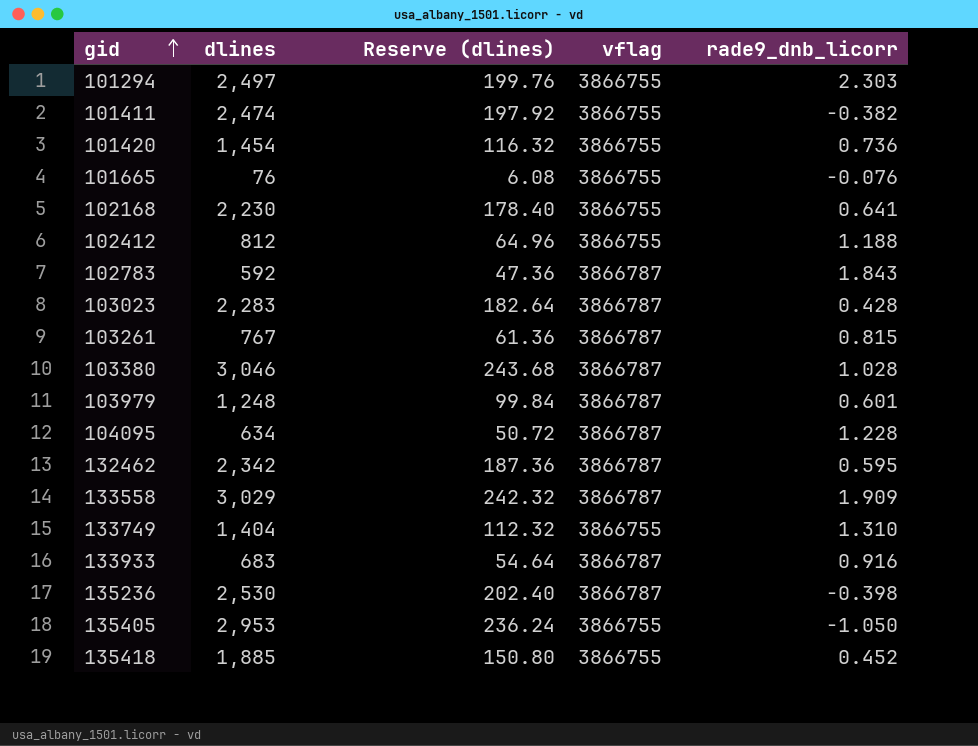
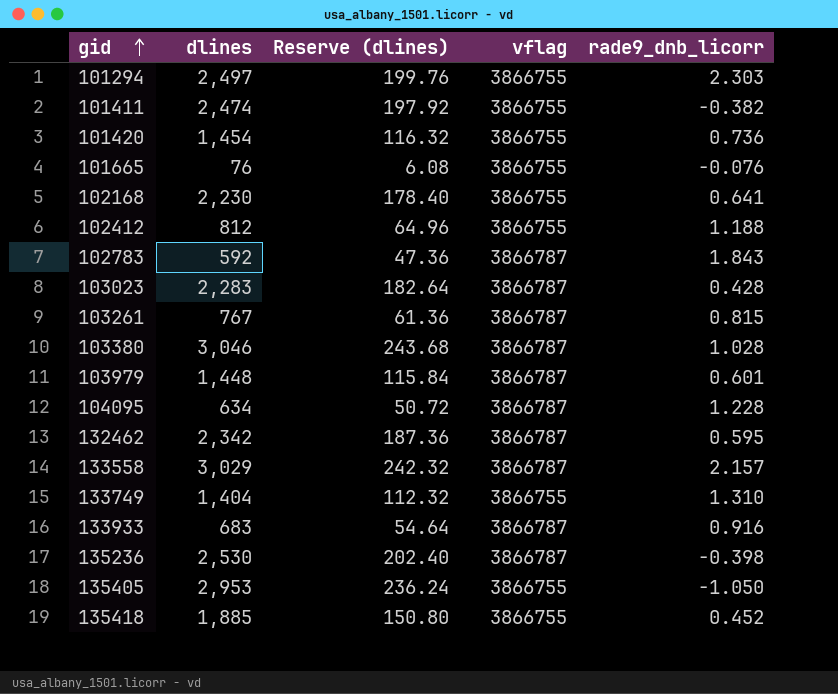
103979 | dlines: 1,248 -> 1,448
103979 | Reserve (dlines): 99.84 -> 115.84
133558 | rade9_dnb_licorr: 1.909 -> 2.157

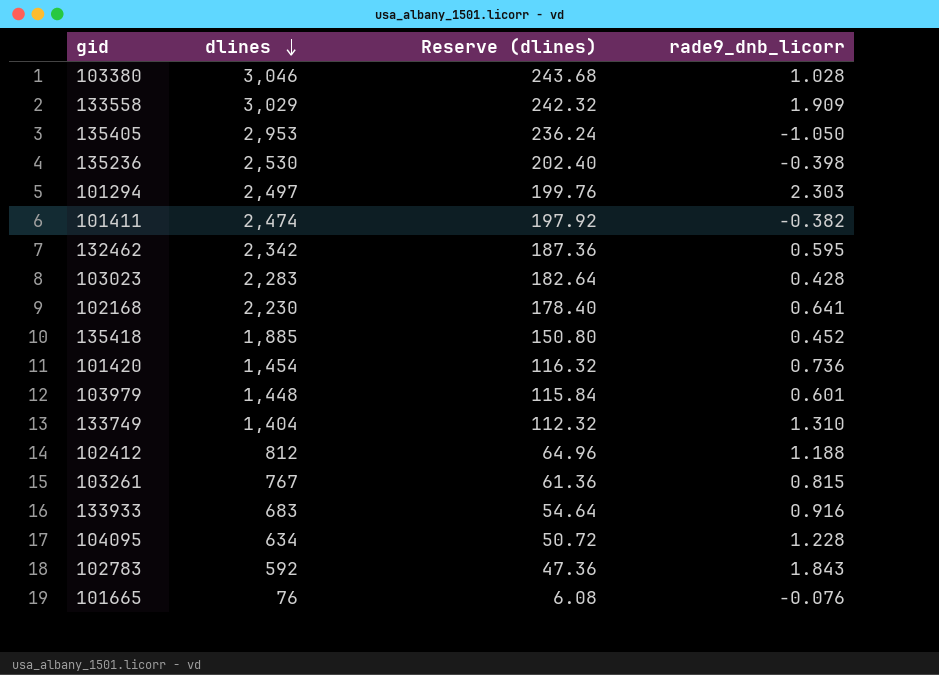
row order: gid ascending -> dlines descending
column vflag | position: 4 -> none
133558 | rade9_dnb_licorr: 2.157 -> 1.909

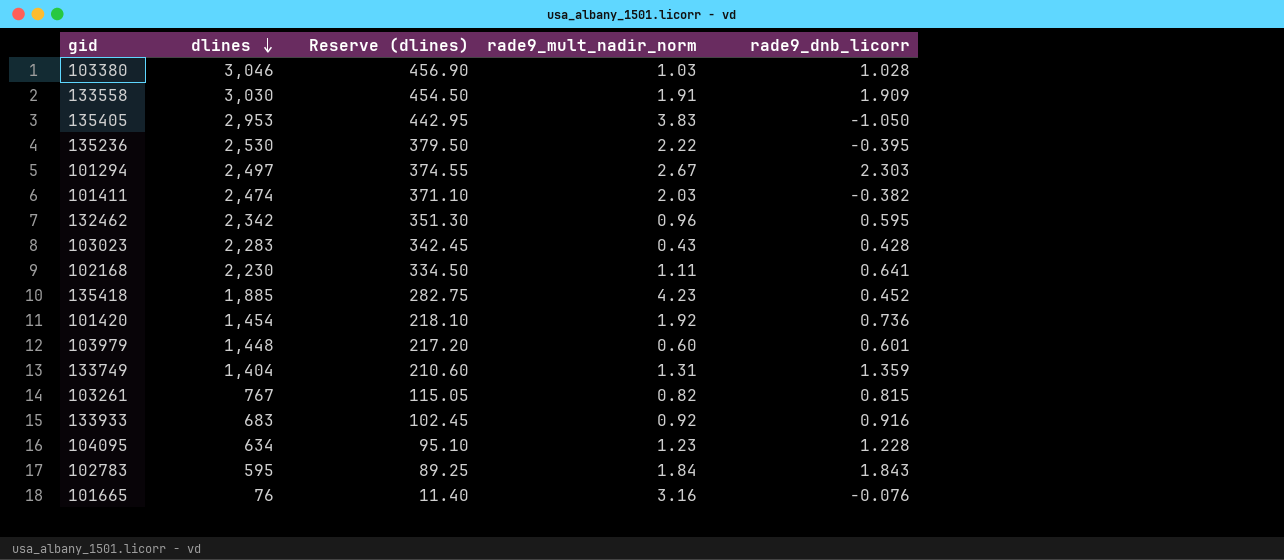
column Reserve (dlines) | formula: [dlines] * 0.08 -> [dlines] * 0.15
column rade9_mult_nadir_norm | position: none -> 4
row 102412: 812 | 64.96 | 1.188 -> none
133558 | dlines: 3,029 -> 3,030
135236 | rade9_dnb_licorr: -0.398 -> -0.395
133749 | rade9_dnb_licorr: 1.310 -> 1.359
102783 | dlines: 592 -> 595

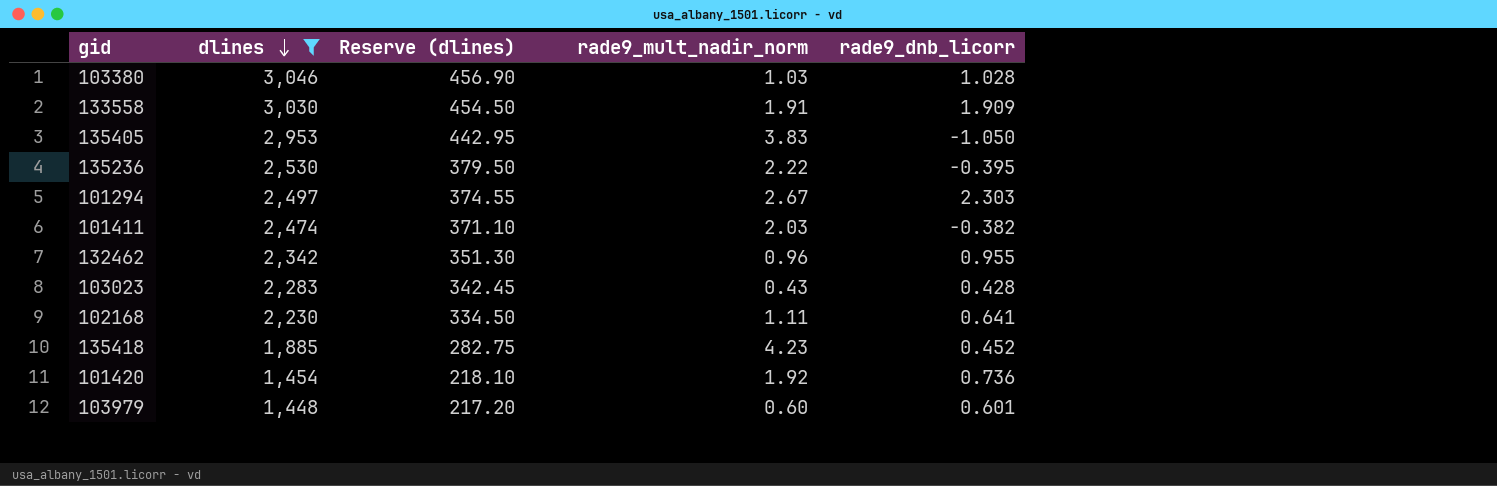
filter: none -> dlines >= 1,448
132462 | rade9_dnb_licorr: 0.595 -> 0.955

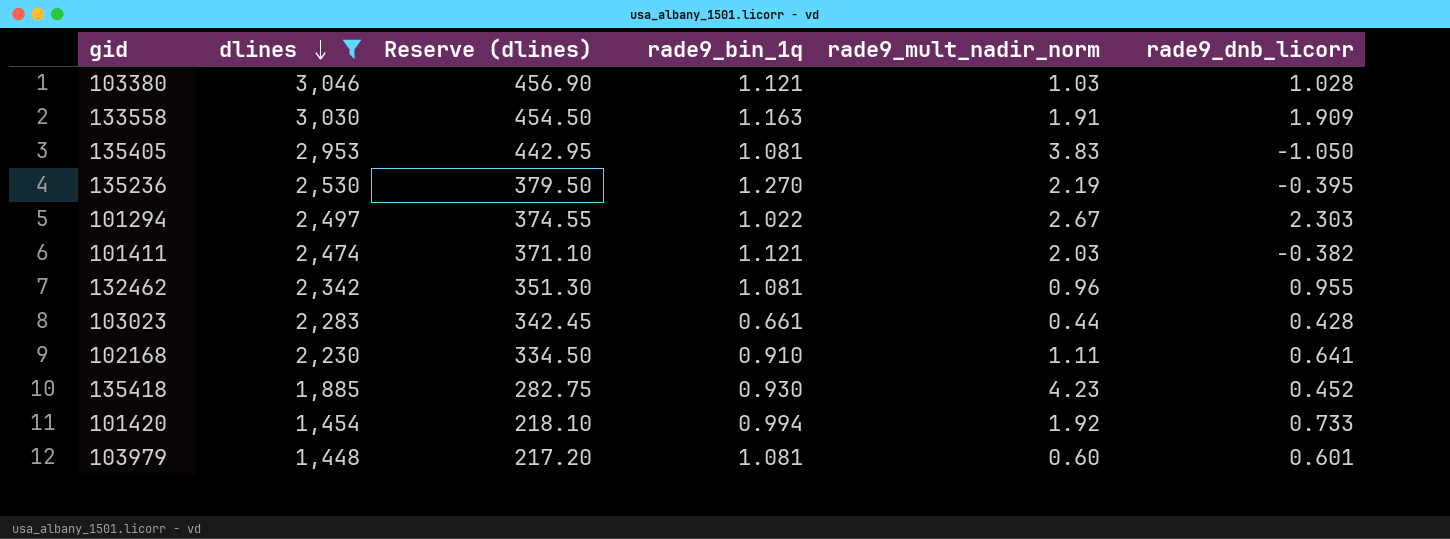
column rade9_bin_1q | position: none -> 4
135236 | rade9_mult_nadir_norm: 2.22 -> 2.19
103023 | rade9_mult_nadir_norm: 0.43 -> 0.44
101420 | rade9_dnb_licorr: 0.736 -> 0.733

